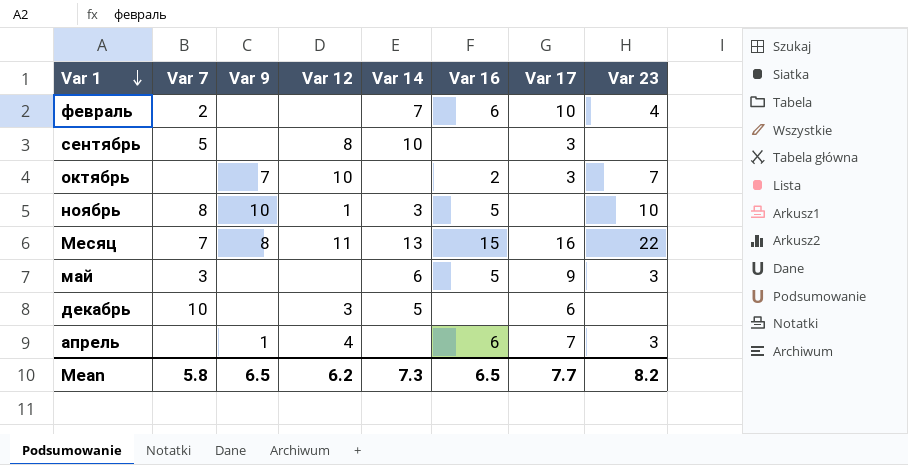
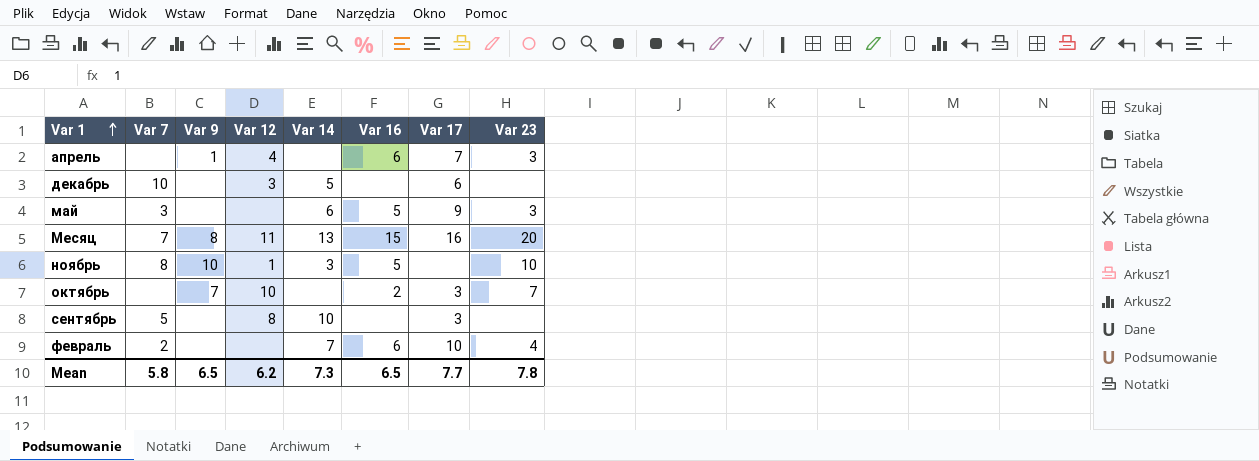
row order: Var 1 descending -> Var 1 ascending
Месяц | Var 23: 22 -> 20
Mean | Var 23: 8.2 -> 7.8

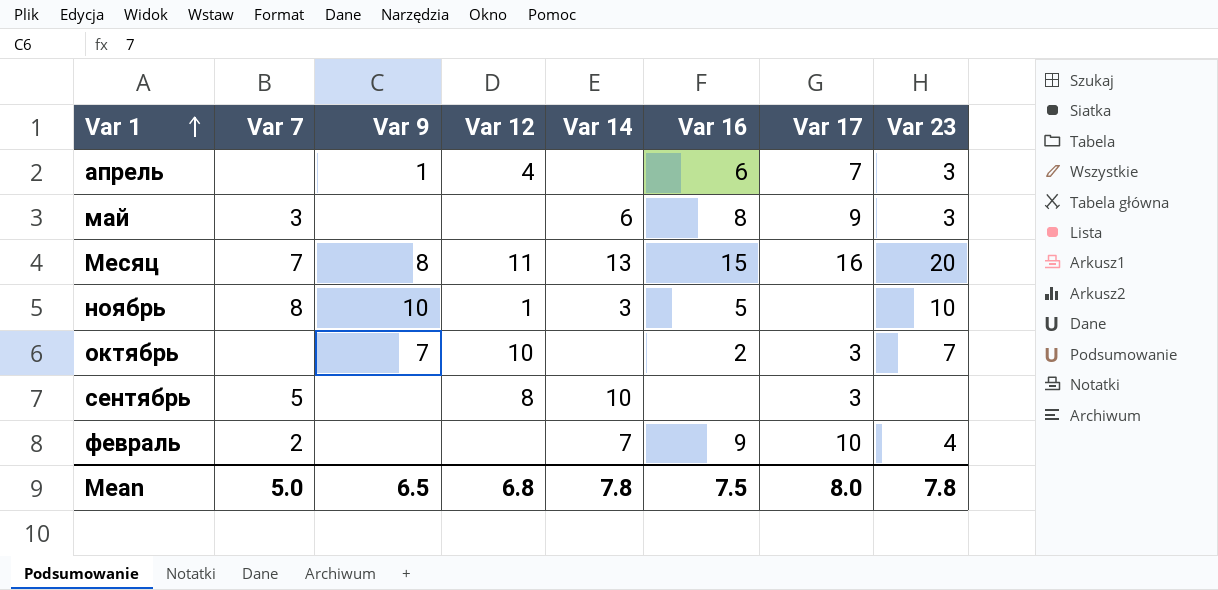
row декабрь: 10 | none | 3 | 5 | none | 6 | none -> none
май | Var 16: 5 -> 8
февраль | Var 16: 6 -> 9
Mean | Var 7: 5.8 -> 5.0
Mean | Var 12: 6.2 -> 6.8
Mean | Var 14: 7.3 -> 7.8
Mean | Var 16: 6.5 -> 7.5
Mean | Var 17: 7.7 -> 8.0

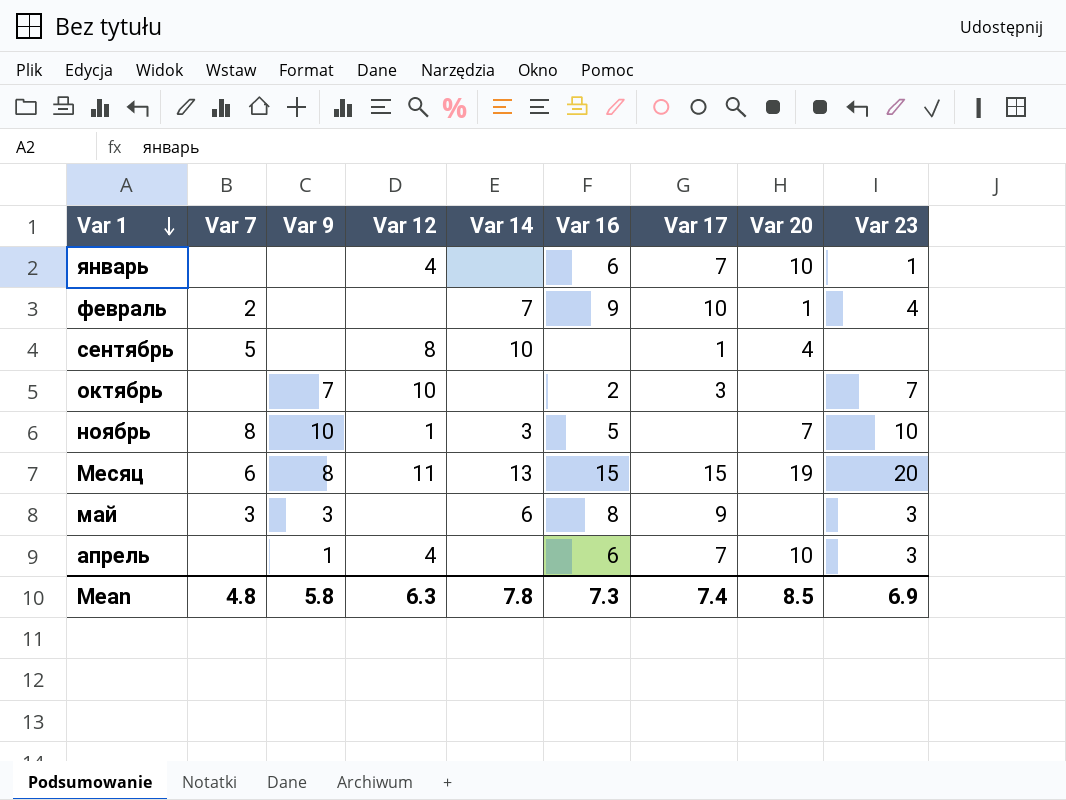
row order: Var 1 ascending -> Var 1 descending
column Var 20 | position: none -> 8
row январь: none -> none | none | 4 | none | 6 | 7 | 10 | 1
сентябрь | Var 17: 3 -> 1
Месяц | Var 7: 7 -> 6
Месяц | Var 17: 16 -> 15
май | Var 9: none -> 3
Mean | Var 7: 5.0 -> 4.8
Mean | Var 9: 6.5 -> 5.8
Mean | Var 12: 6.8 -> 6.3
Mean | Var 16: 7.5 -> 7.3
Mean | Var 17: 8.0 -> 7.4
Mean | Var 23: 7.8 -> 6.9

